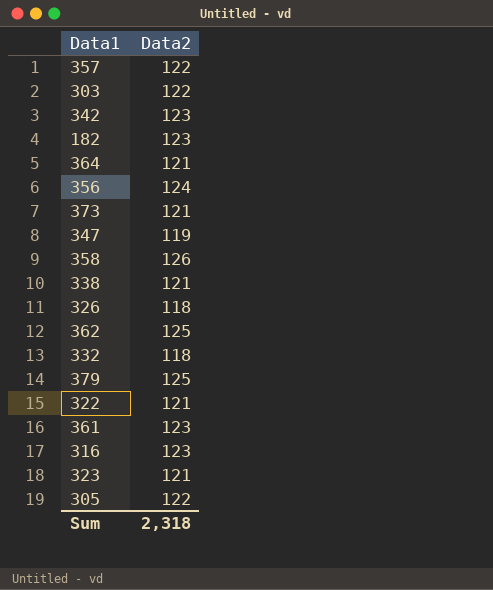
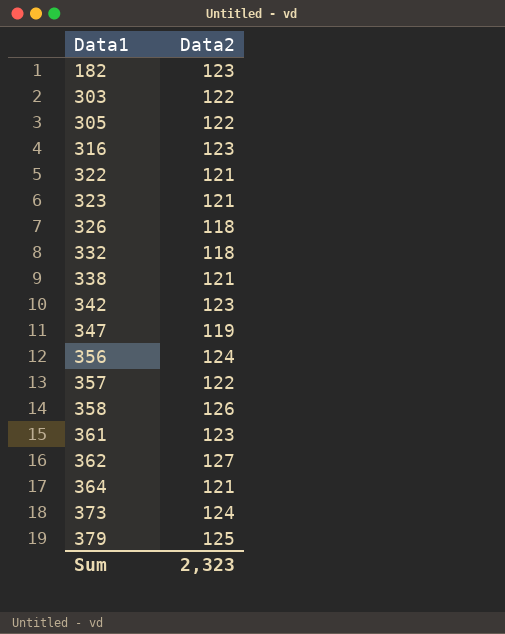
row order: none -> Data1 ascending
362 | Data2: 125 -> 127
373 | Data2: 121 -> 124
Sum | Data2: 2,318 -> 2,323

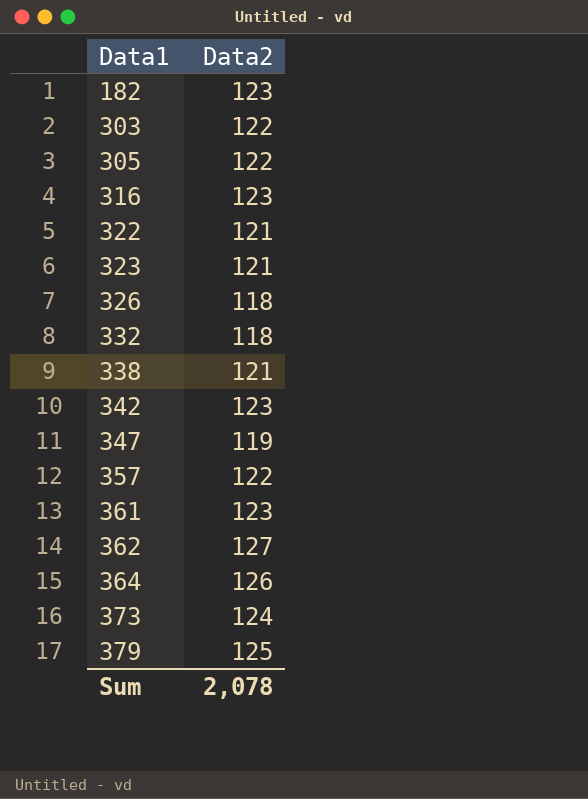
row 356: 124 -> none
row 358: 126 -> none
364 | Data2: 121 -> 126
Sum | Data2: 2,323 -> 2,078

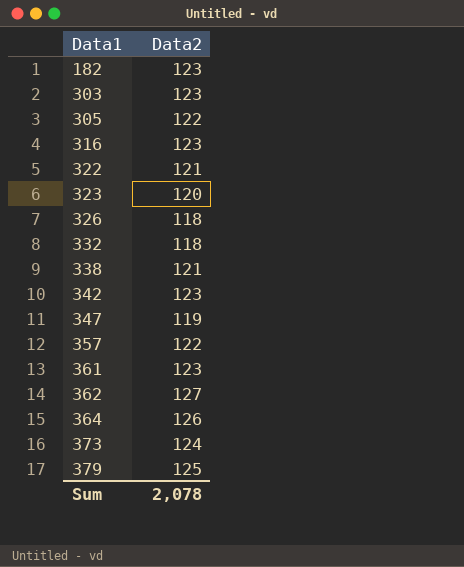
303 | Data2: 122 -> 123
323 | Data2: 121 -> 120

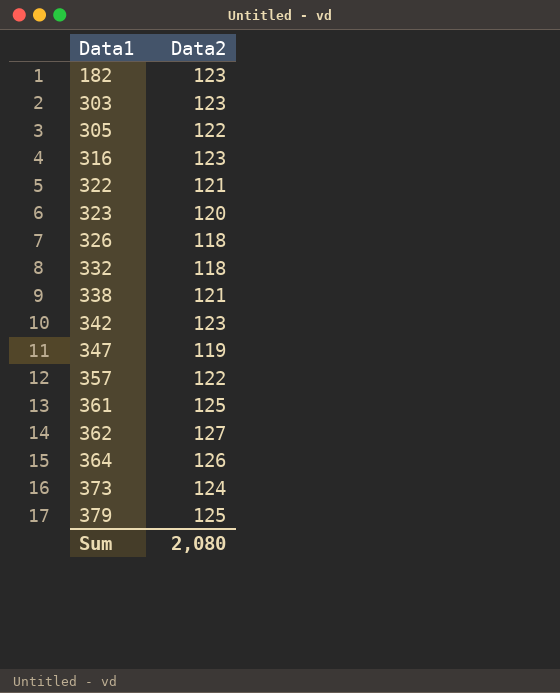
361 | Data2: 123 -> 125
Sum | Data2: 2,078 -> 2,080

